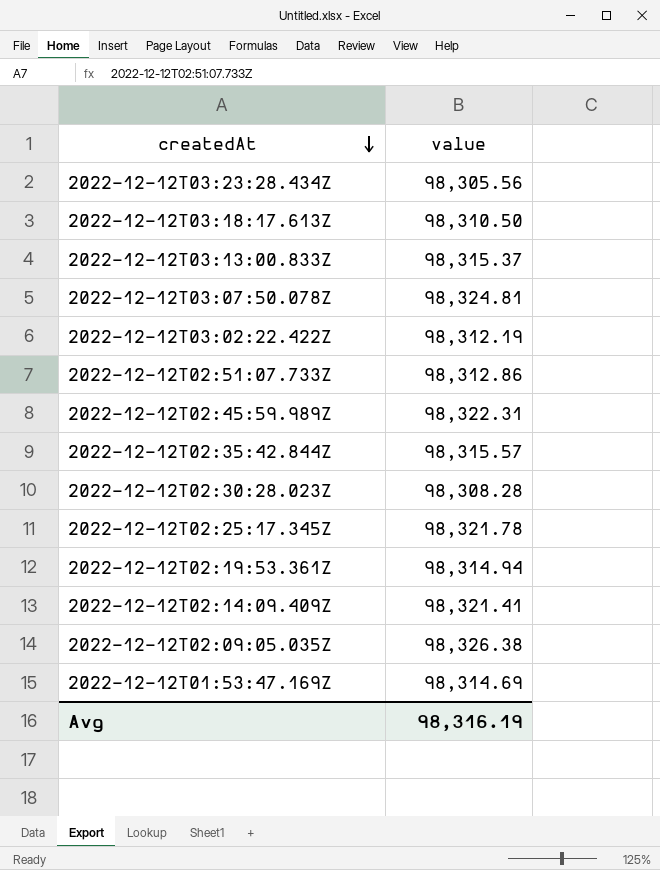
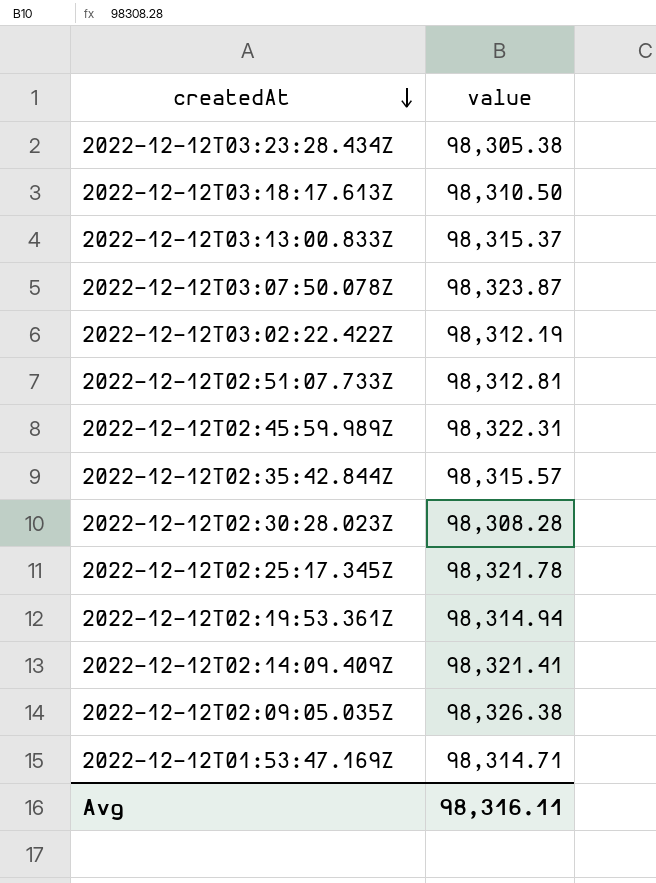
2022-12-12T03:23:28.434Z | value: 98,305.56 -> 98,305.38
2022-12-12T03:07:50.078Z | value: 98,324.81 -> 98,323.87
2022-12-12T02:51:07.733Z | value: 98,312.86 -> 98,312.81
2022-12-12T01:53:47.169Z | value: 98,314.69 -> 98,314.71
Avg | value: 98,316.19 -> 98,316.11

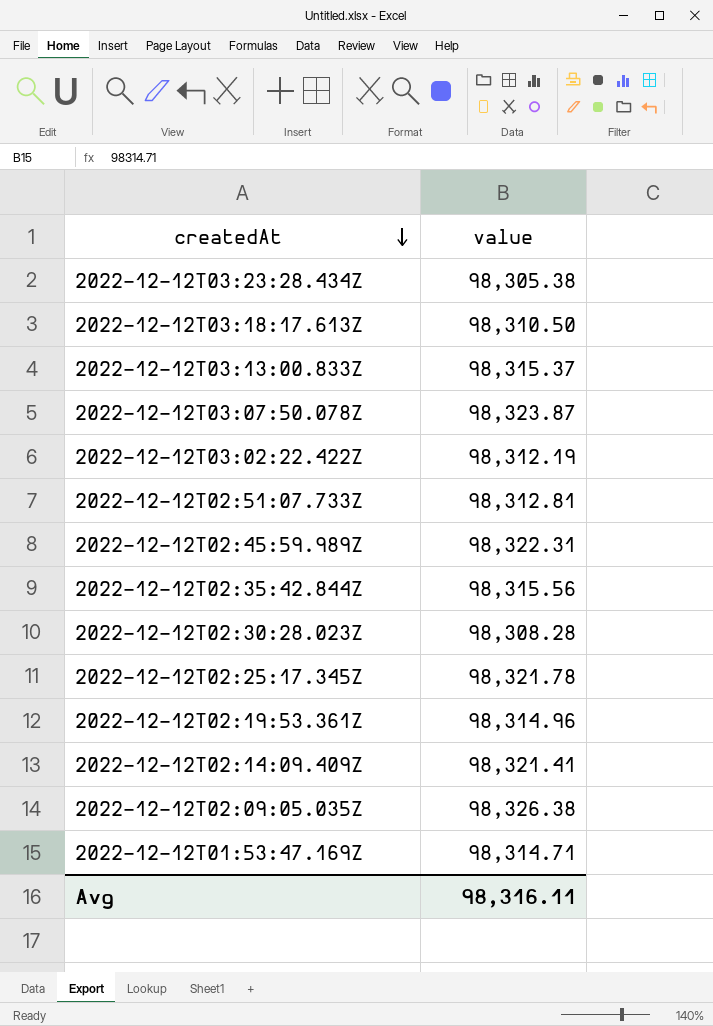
2022-12-12T02:35:42.844Z | value: 98,315.57 -> 98,315.56
2022-12-12T02:19:53.361Z | value: 98,314.94 -> 98,314.96

